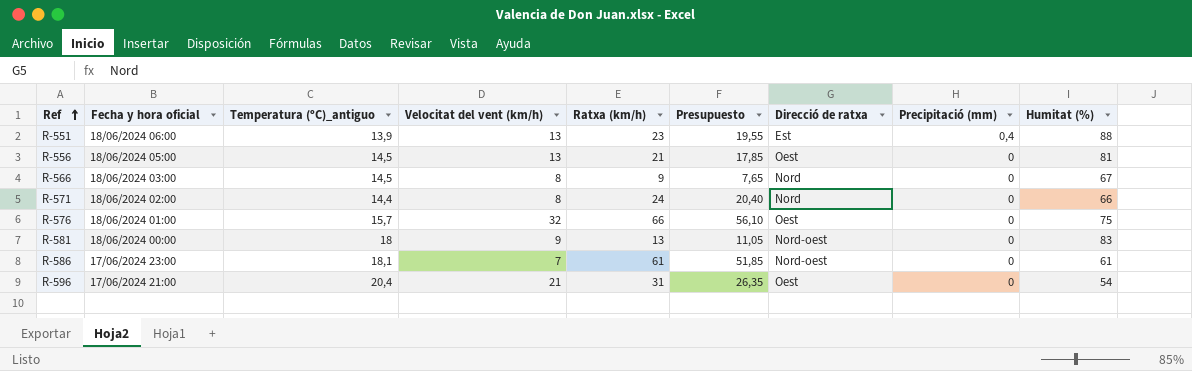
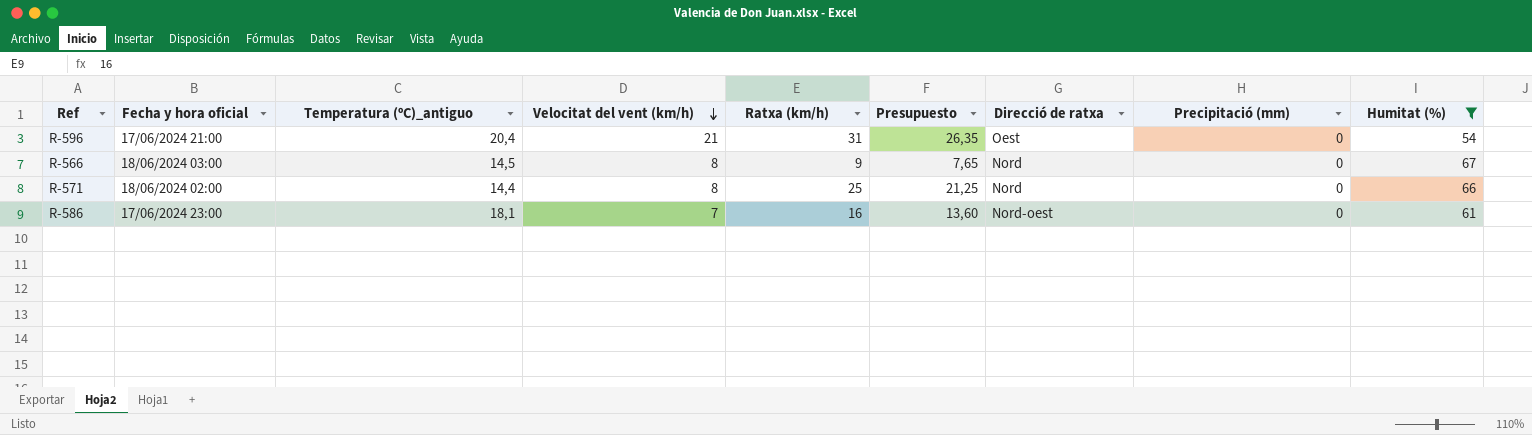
filter: none -> Humitat (%) <= 67
row order: Ref ascending -> Velocitat del vent (km/h) descending
R-571 | Ratxa (km/h): 24 -> 25
R-571 | Presupuesto: 20,40 -> 21,25
R-586 | Ratxa (km/h): 61 -> 16
R-586 | Presupuesto: 51,85 -> 13,60

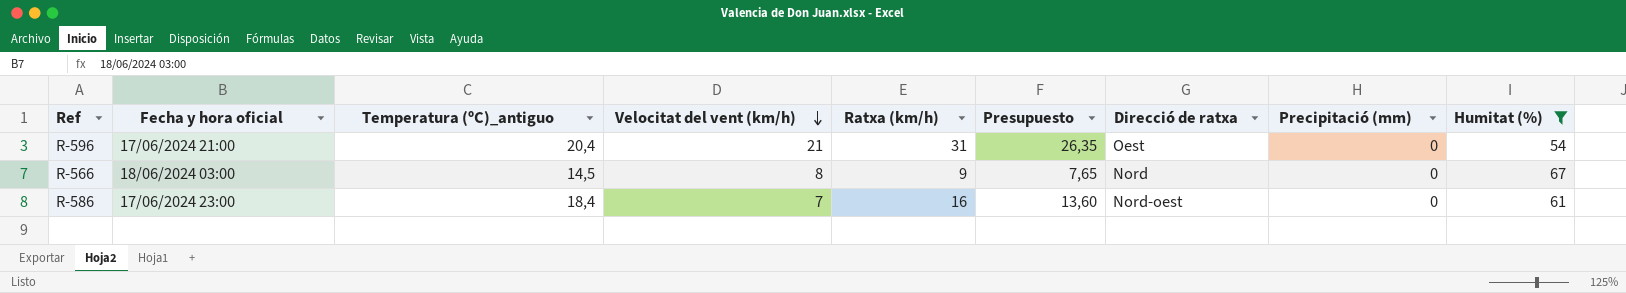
row R-571: 18/06/2024 02:00 | 14,4 | 8 | 25 | 21,25 | Nord | 0 | 66 -> none
R-586 | Temperatura (ºC)_antiguo: 18,1 -> 18,4

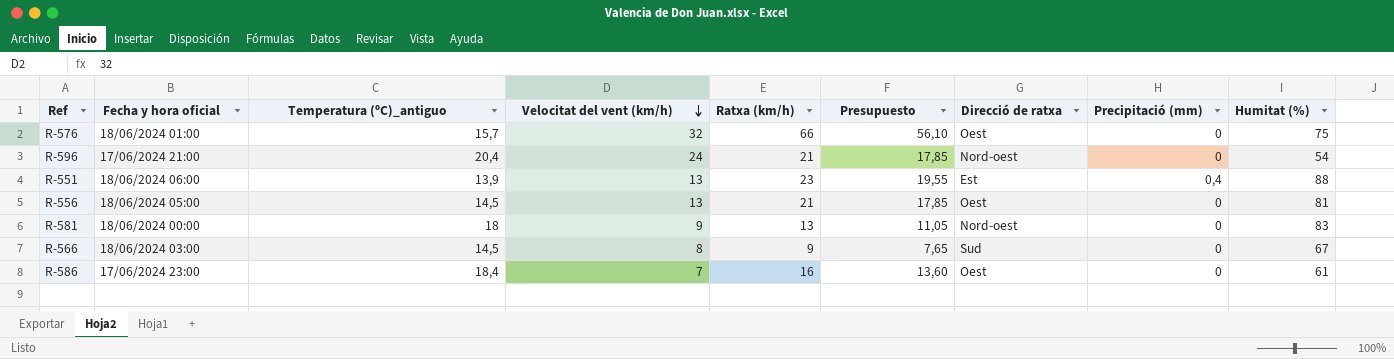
filter: Humitat (%) <= 67 -> none
R-596 | Velocitat del vent (km/h): 21 -> 24
R-596 | Ratxa (km/h): 31 -> 21
R-596 | Presupuesto: 26,35 -> 17,85
R-596 | Direcció de ratxa: Oest -> Nord-oest
R-566 | Direcció de ratxa: Nord -> Sud
R-586 | Direcció de ratxa: Nord-oest -> Oest

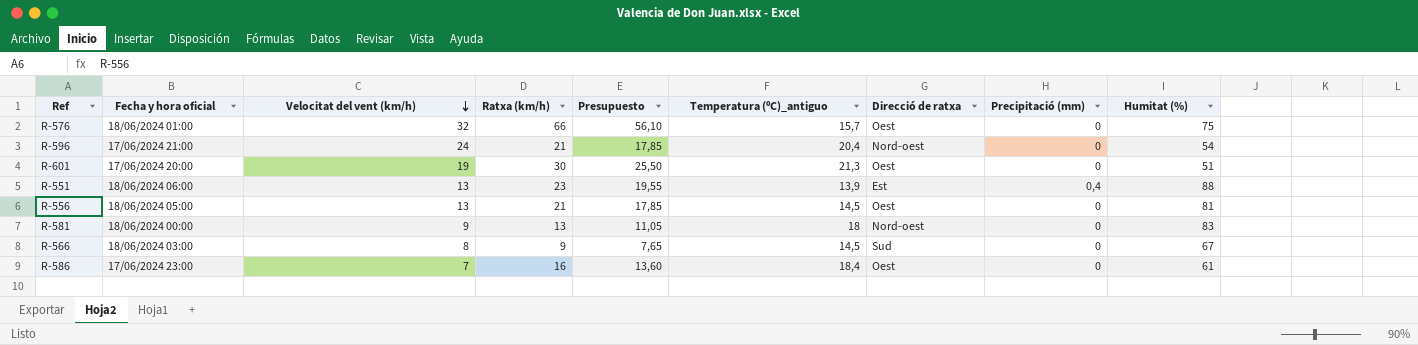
column Temperatura (ºC)_antiguo | position: 3 -> 6
row R-601: none -> 17/06/2024 20:00 | 19 | 30 | 25,50 | 21,3 | Oest | 0 | 51

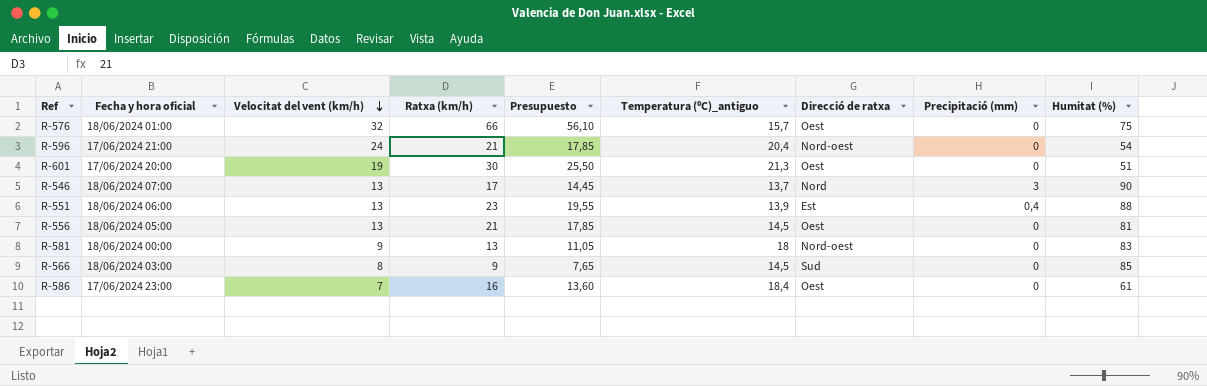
row R-546: none -> 18/06/2024 07:00 | 13 | 17 | 14,45 | 13,7 | Nord | 3 | 90
R-566 | Humitat (%): 67 -> 85

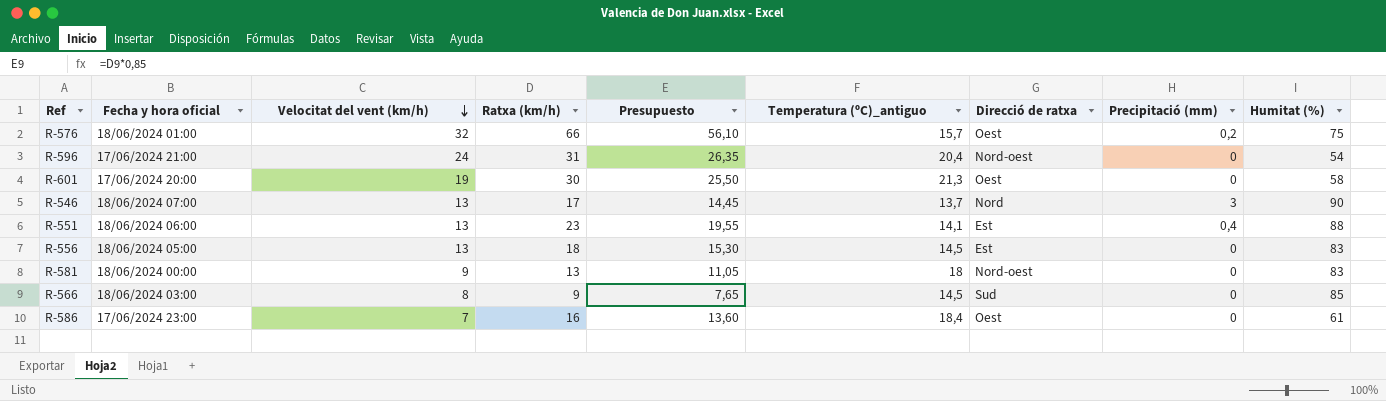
R-576 | Precipitació (mm): 0 -> 0,2
R-596 | Ratxa (km/h): 21 -> 31
R-596 | Presupuesto: 17,85 -> 26,35
R-601 | Humitat (%): 51 -> 58
R-551 | Temperatura (ºC)_antiguo: 13,9 -> 14,1
R-556 | Ratxa (km/h): 21 -> 18
R-556 | Presupuesto: 17,85 -> 15,30
R-556 | Direcció de ratxa: Oest -> Est
R-556 | Humitat (%): 81 -> 83

